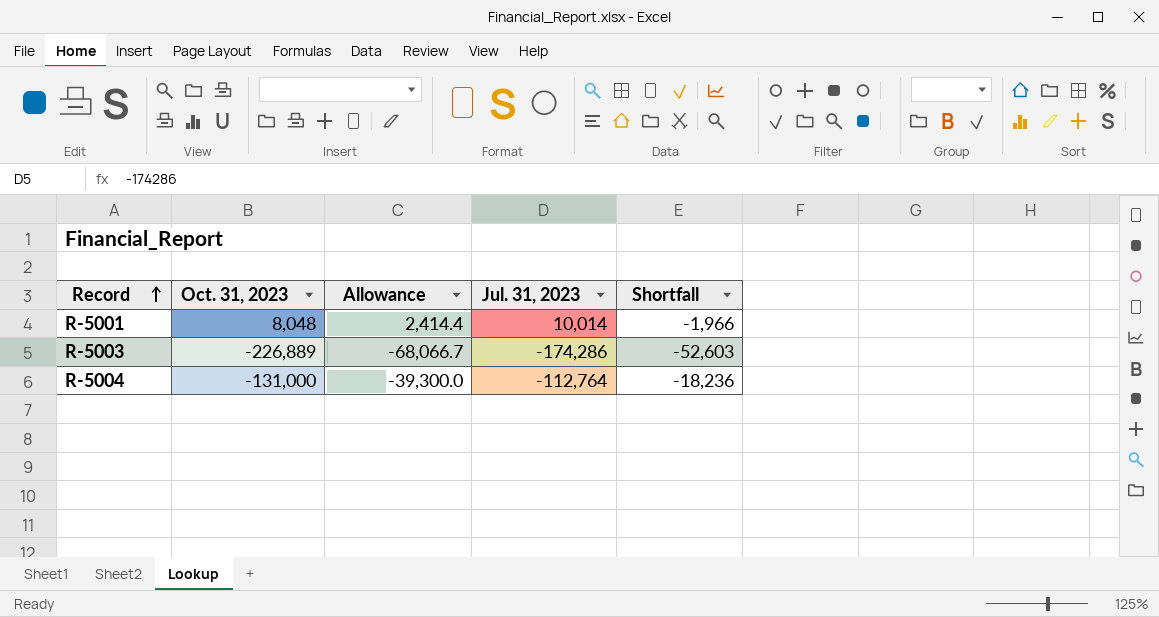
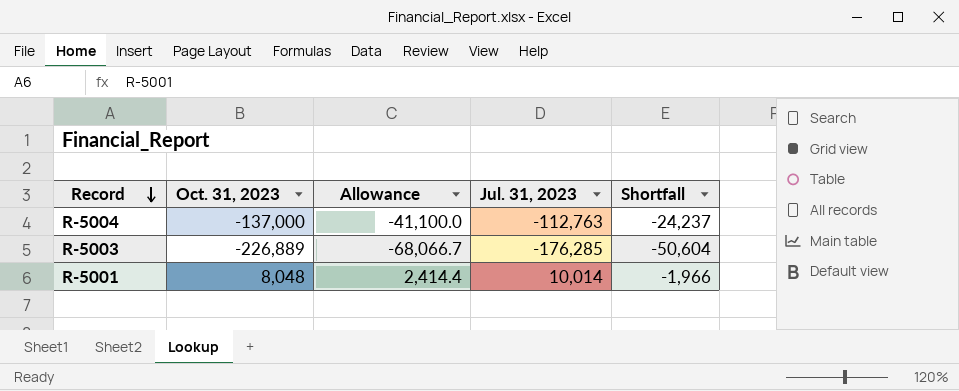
row order: Record ascending -> Record descending
R-5004 | Oct. 31, 2023: -131,000 -> -137,000
R-5004 | Allowance: -39,300.0 -> -41,100.0
R-5004 | Jul. 31, 2023: -112,764 -> -112,763
R-5004 | Shortfall: -18,236 -> -24,237
R-5003 | Jul. 31, 2023: -174,286 -> -176,285
R-5003 | Shortfall: -52,603 -> -50,604

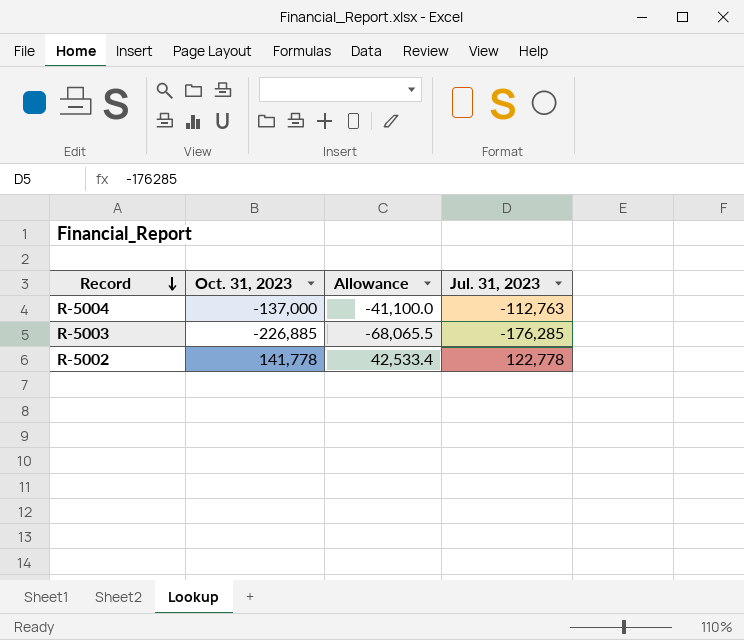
column Shortfall | formula: [Oct. 31, 2023] - [Jul. 31, 2023] -> none
row R-5001: 8,048 | 2,414.4 | 10,014 | -1,966 -> none
R-5003 | Oct. 31, 2023: -226,889 -> -226,885
R-5003 | Allowance: -68,066.7 -> -68,065.5
row R-5002: none -> 141,778 | 42,533.4 | 122,778

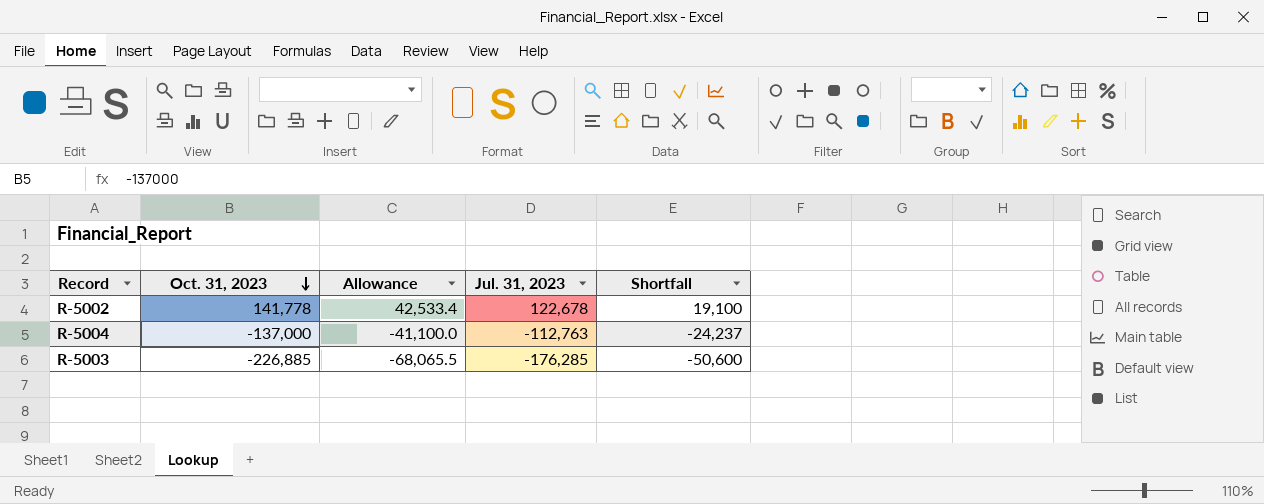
row order: Record descending -> Oct. 31, 2023 descending
column Shortfall | formula: none -> [Oct. 31, 2023] - [Jul. 31, 2023]
R-5002 | Jul. 31, 2023: 122,778 -> 122,678

